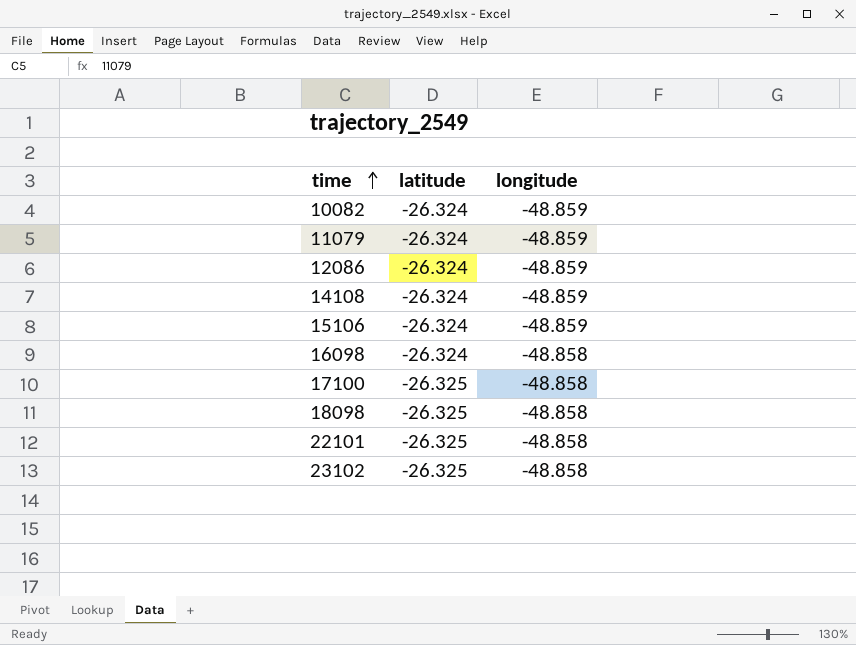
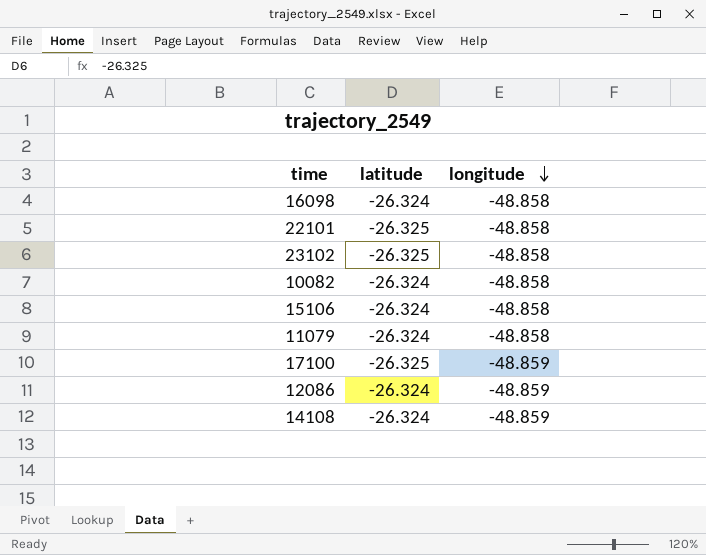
row order: time ascending -> longitude descending
row 18098: -26.325 | -48.858 -> none
10082 | longitude: -48.859 -> -48.858
15106 | longitude: -48.859 -> -48.858
11079 | longitude: -48.859 -> -48.858
17100 | longitude: -48.858 -> -48.859

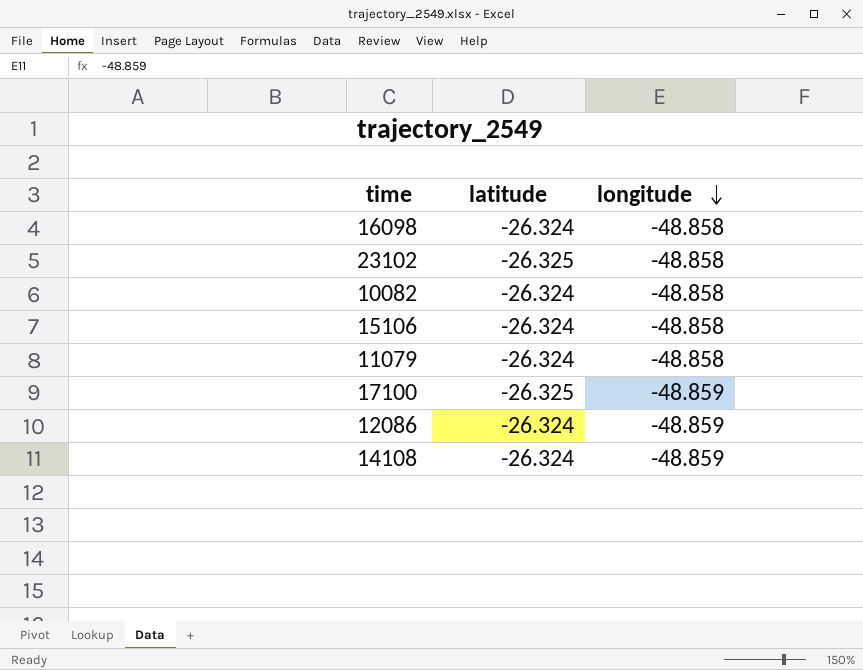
row 22101: -26.325 | -48.858 -> none

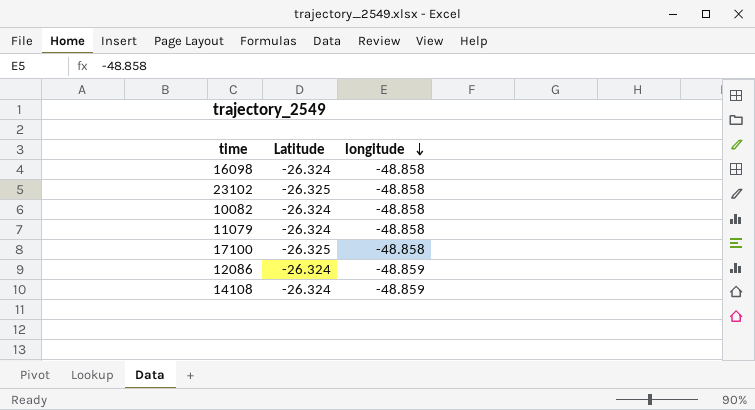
column name: latitude -> Latitude
row 15106: -26.324 | -48.858 -> none
17100 | longitude: -48.859 -> -48.858

